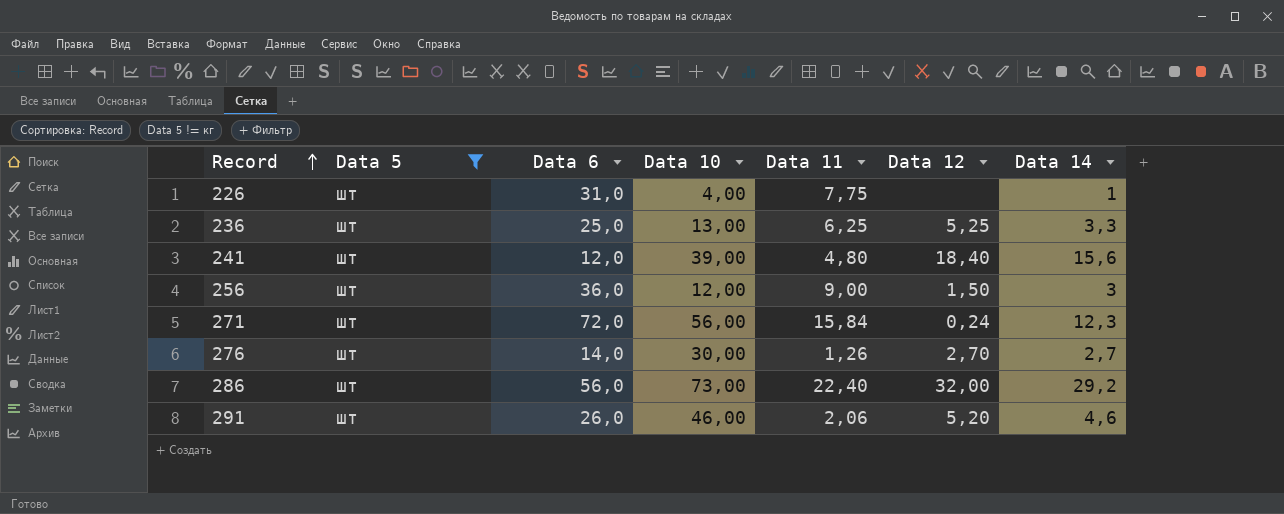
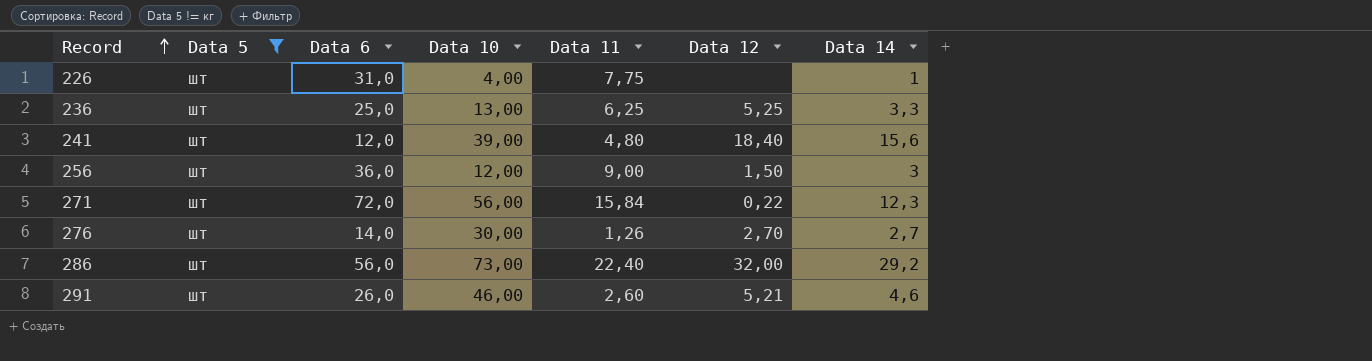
271 | Data 12: 0,24 -> 0,22
291 | Data 11: 2,06 -> 2,60
291 | Data 12: 5,20 -> 5,21

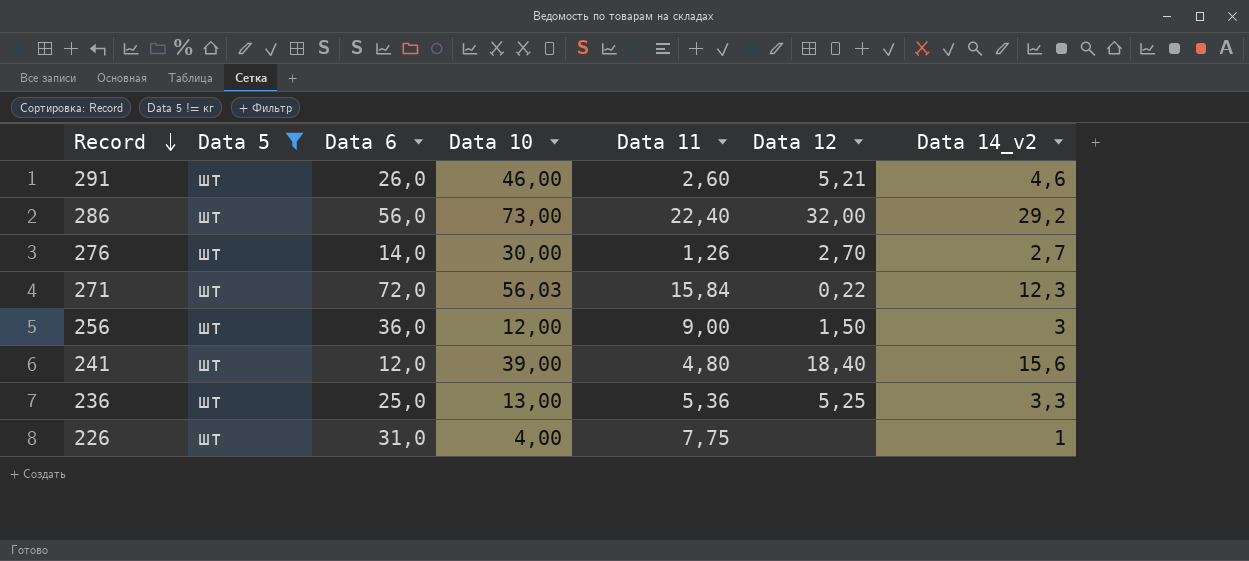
row order: Record ascending -> Record descending
column name: Data 14 -> Data 14_v2
271 | Data 10: 56,00 -> 56,03
236 | Data 11: 6,25 -> 5,36

